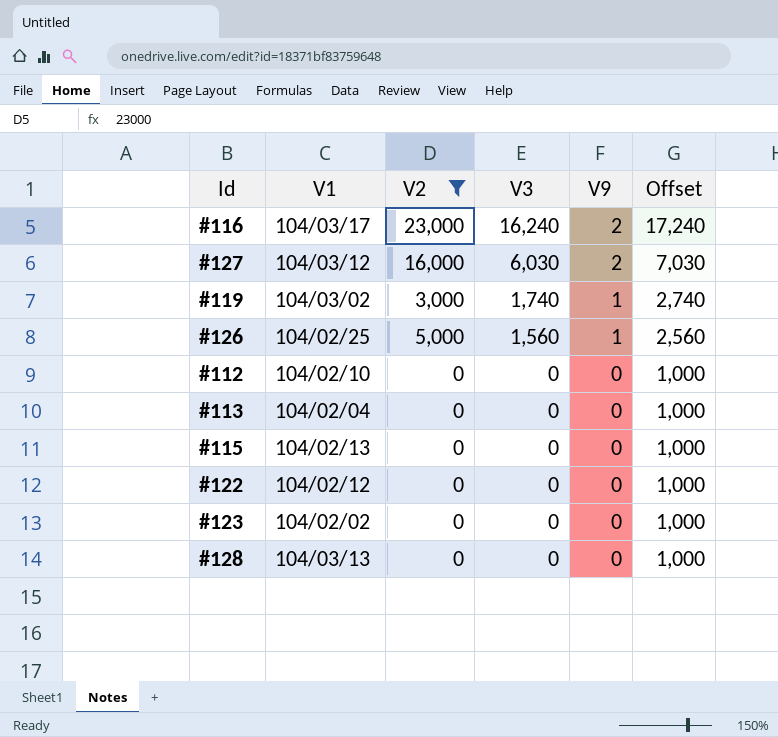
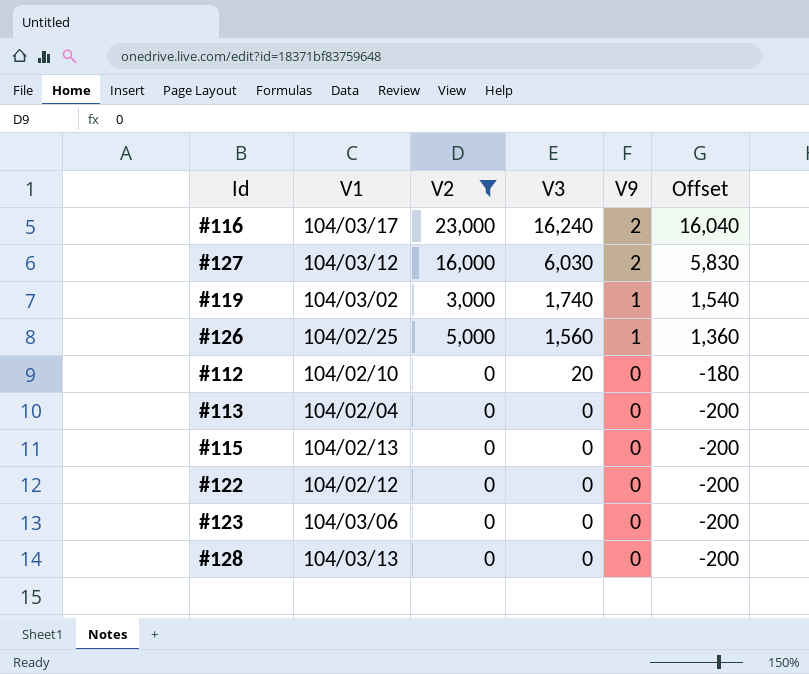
column Offset | formula: [V3] + 1000 -> [V3] - 200
#112 | V3: 0 -> 20
#123 | V1: 104/02/02 -> 104/03/06

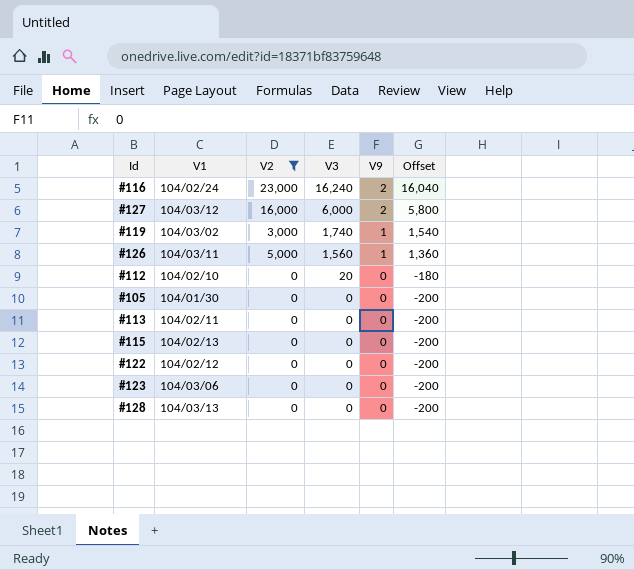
#116 | V1: 104/03/17 -> 104/02/24
#127 | V3: 6,030 -> 6,000
#127 | Offset: 5,830 -> 5,800
#126 | V1: 104/02/25 -> 104/03/11
row #105: none -> 104/01/30 | 0 | 0 | 0 | -200
#113 | V1: 104/02/04 -> 104/02/11

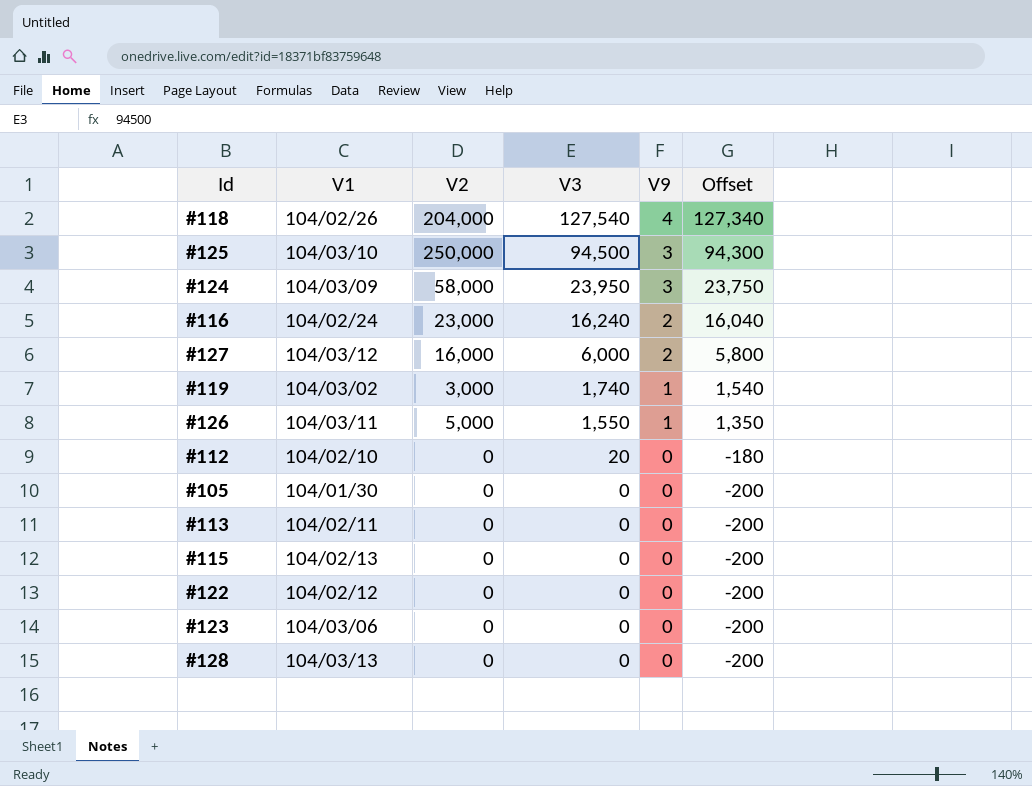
filter: V2 <= 23,000 -> none
#126 | V3: 1,560 -> 1,550
#126 | Offset: 1,360 -> 1,350

